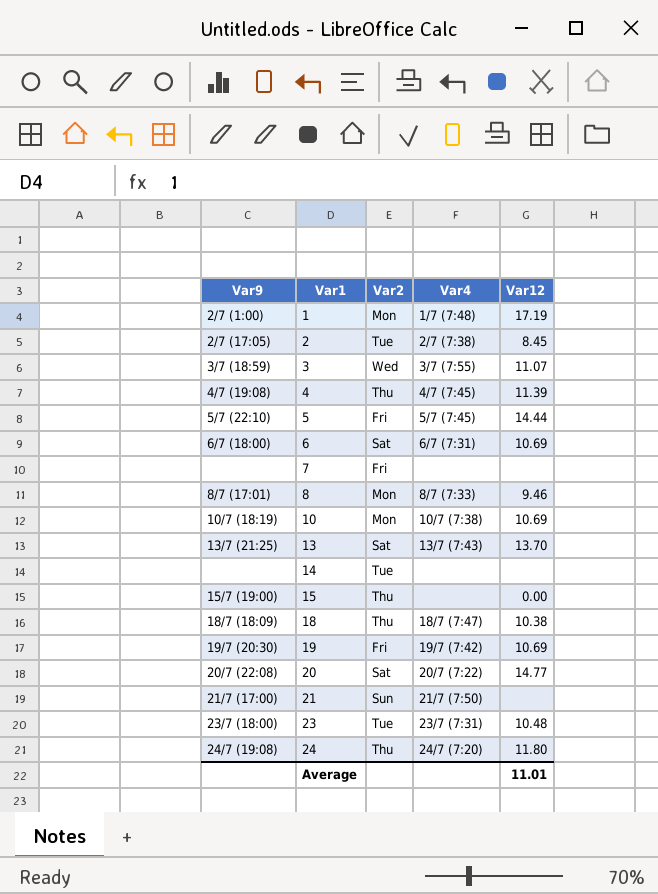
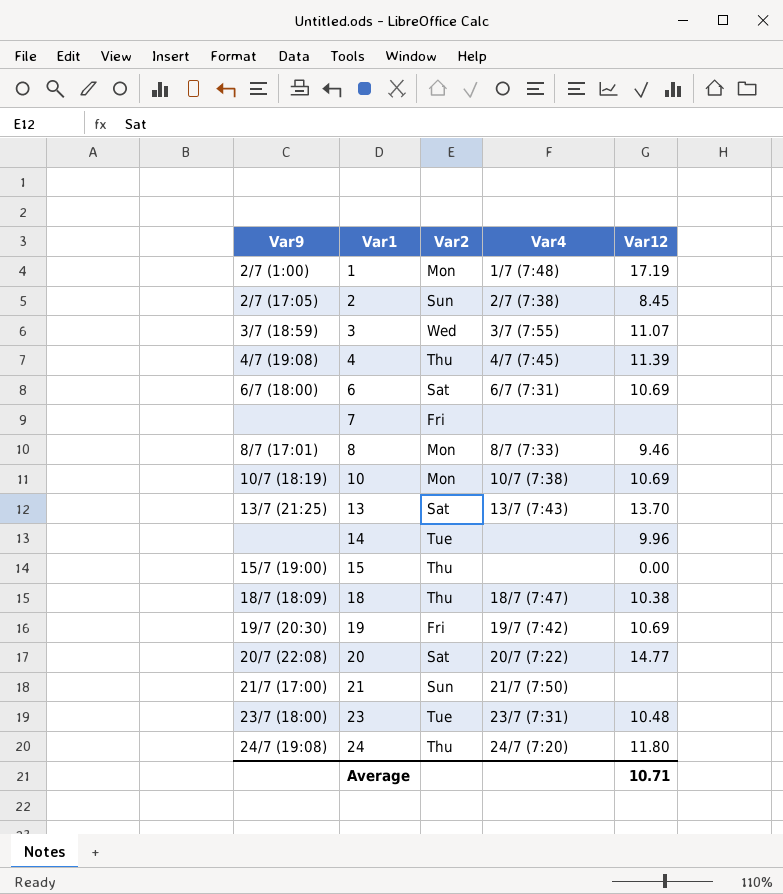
row 5: 5/7 (22:10) | Fri | 5/7 (7:45) | 14.44 -> none
2 | Var2: Tue -> Sun
14 | Var12: none -> 9.96
Average | Var12: 11.01 -> 10.71

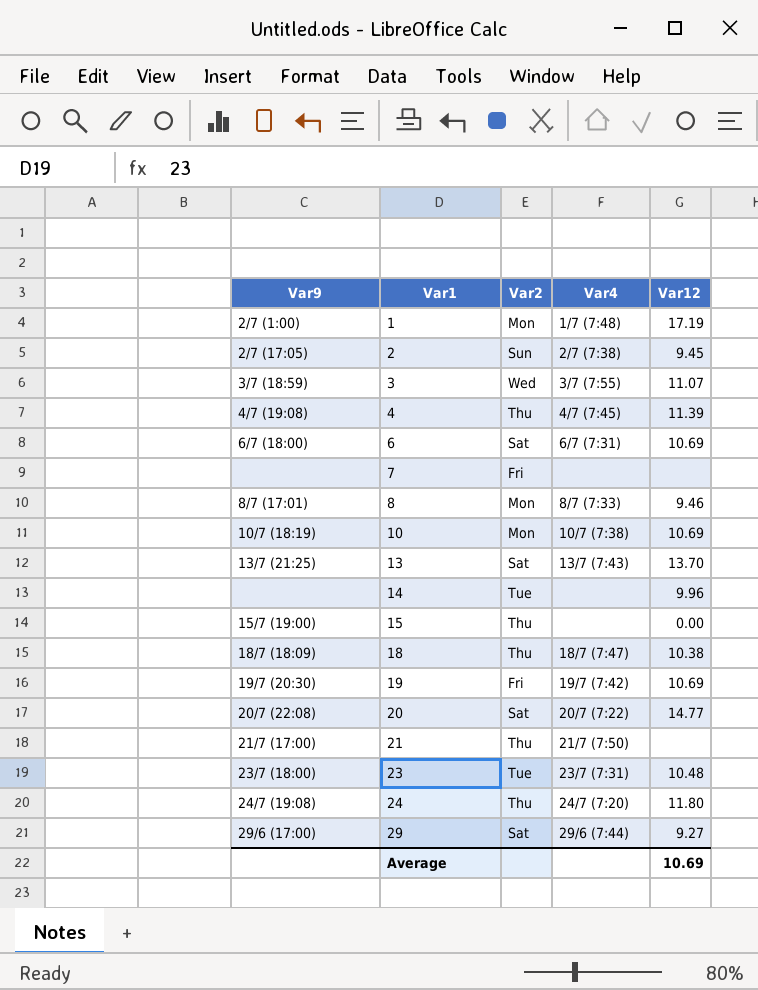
2 | Var12: 8.45 -> 9.45
21 | Var2: Sun -> Thu
row 29: none -> 29/6 (17:00) | Sat | 29/6 (7:44) | 9.27
Average | Var12: 10.71 -> 10.69

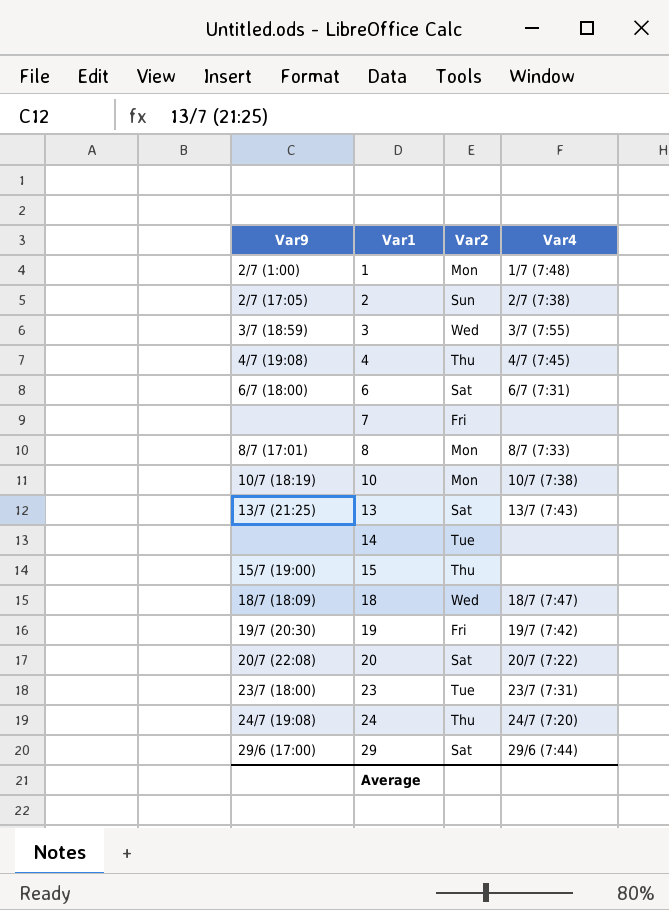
column Var12 | position: 5 -> none
row 21: 21/7 (17:00) | Thu | 21/7 (7:50) | none -> none
18 | Var2: Thu -> Wed

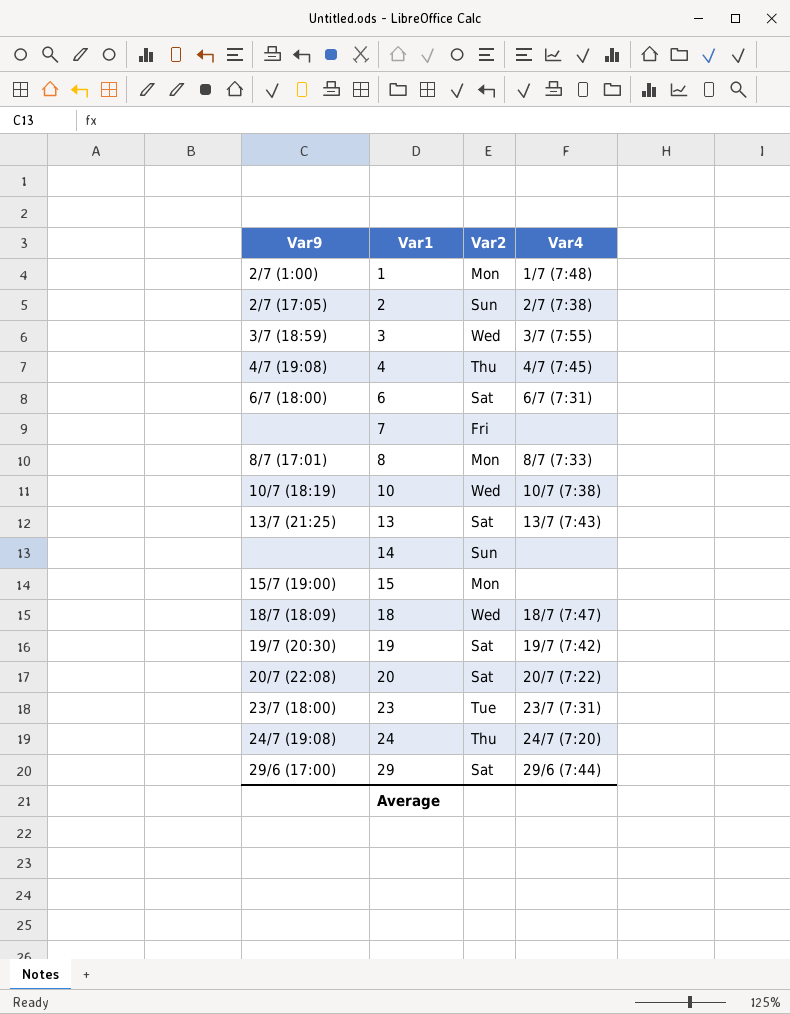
10 | Var2: Mon -> Wed
14 | Var2: Tue -> Sun
15 | Var2: Thu -> Mon
19 | Var2: Fri -> Sat

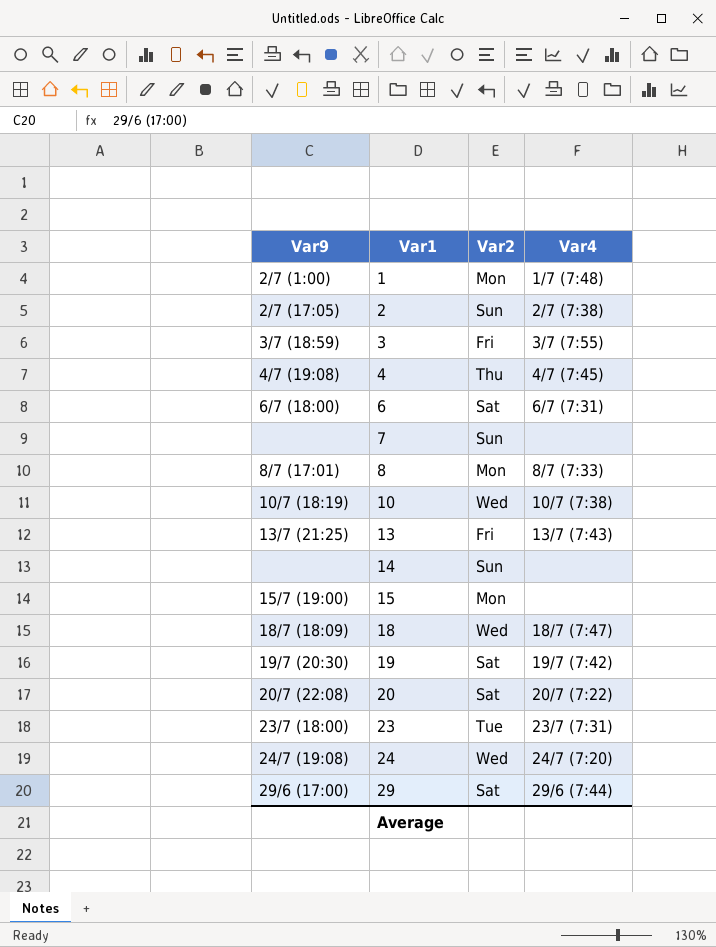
3 | Var2: Wed -> Fri
7 | Var2: Fri -> Sun
13 | Var2: Sat -> Fri
24 | Var2: Thu -> Wed

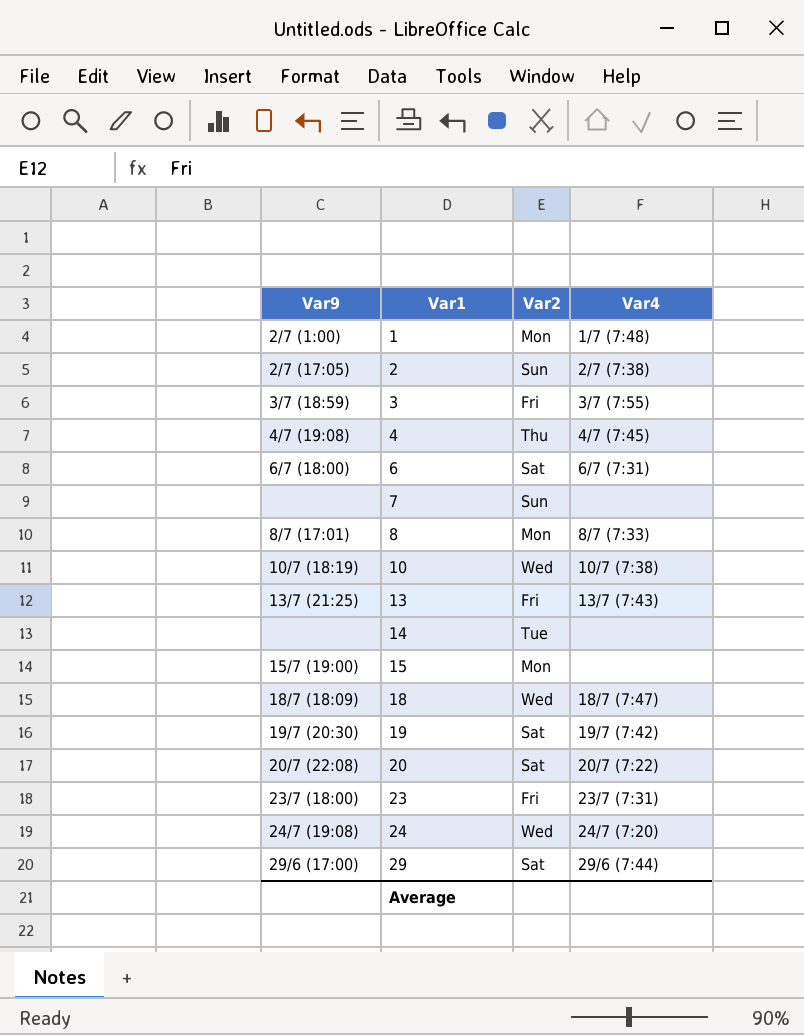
14 | Var2: Sun -> Tue
23 | Var2: Tue -> Fri

